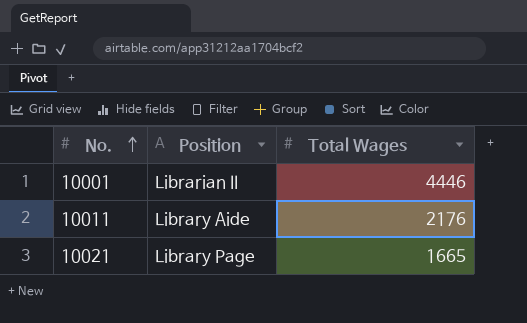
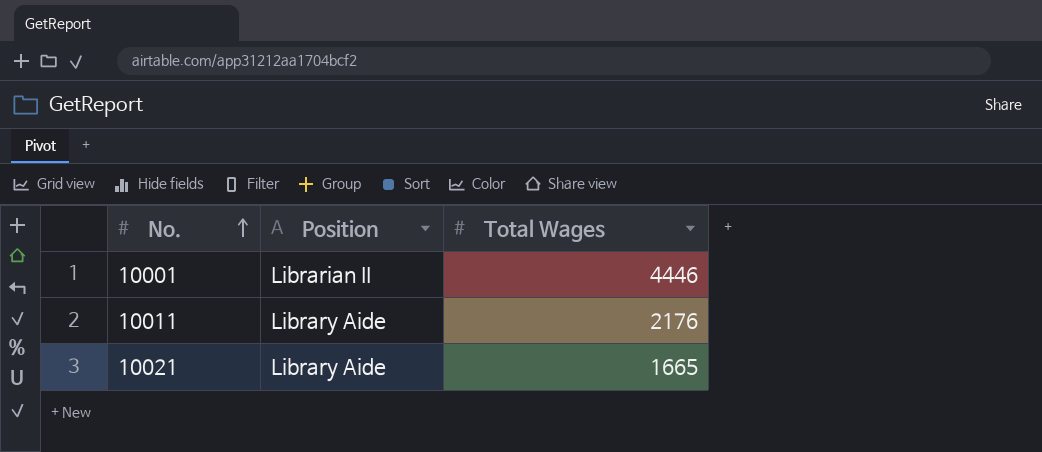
10021 | Position: Library Page -> Library Aide

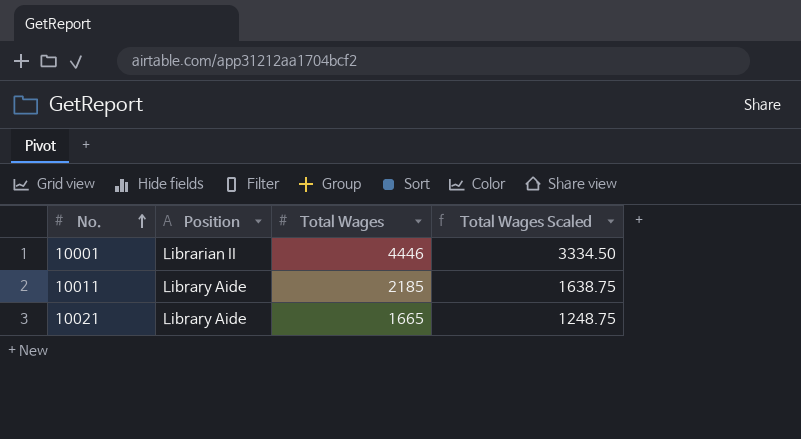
column Total Wages Scaled | formula: none -> [Total Wages] * 0.75
10011 | Total Wages: 2176 -> 2185

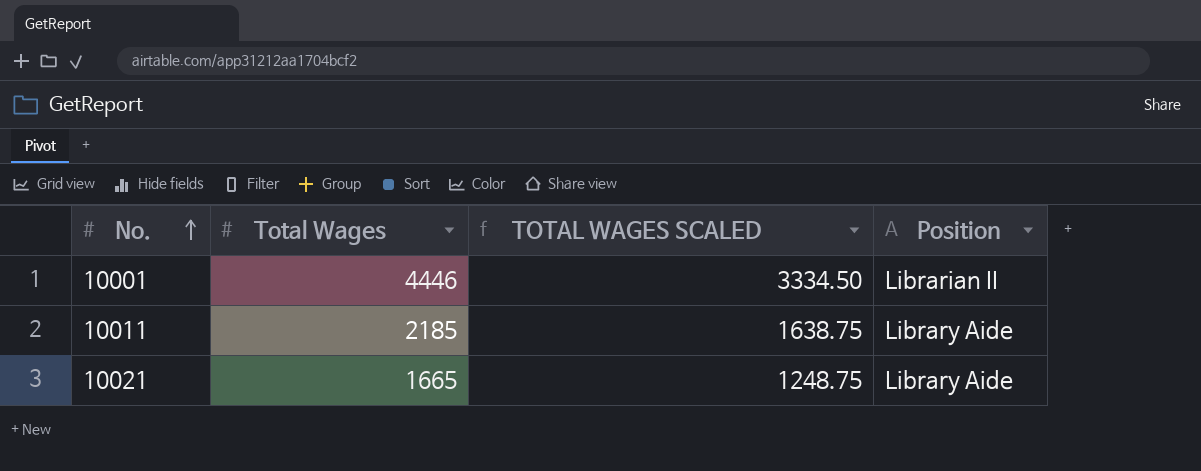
column name: Total Wages Scaled -> TOTAL WAGES SCALED
column Position | position: 2 -> 4

